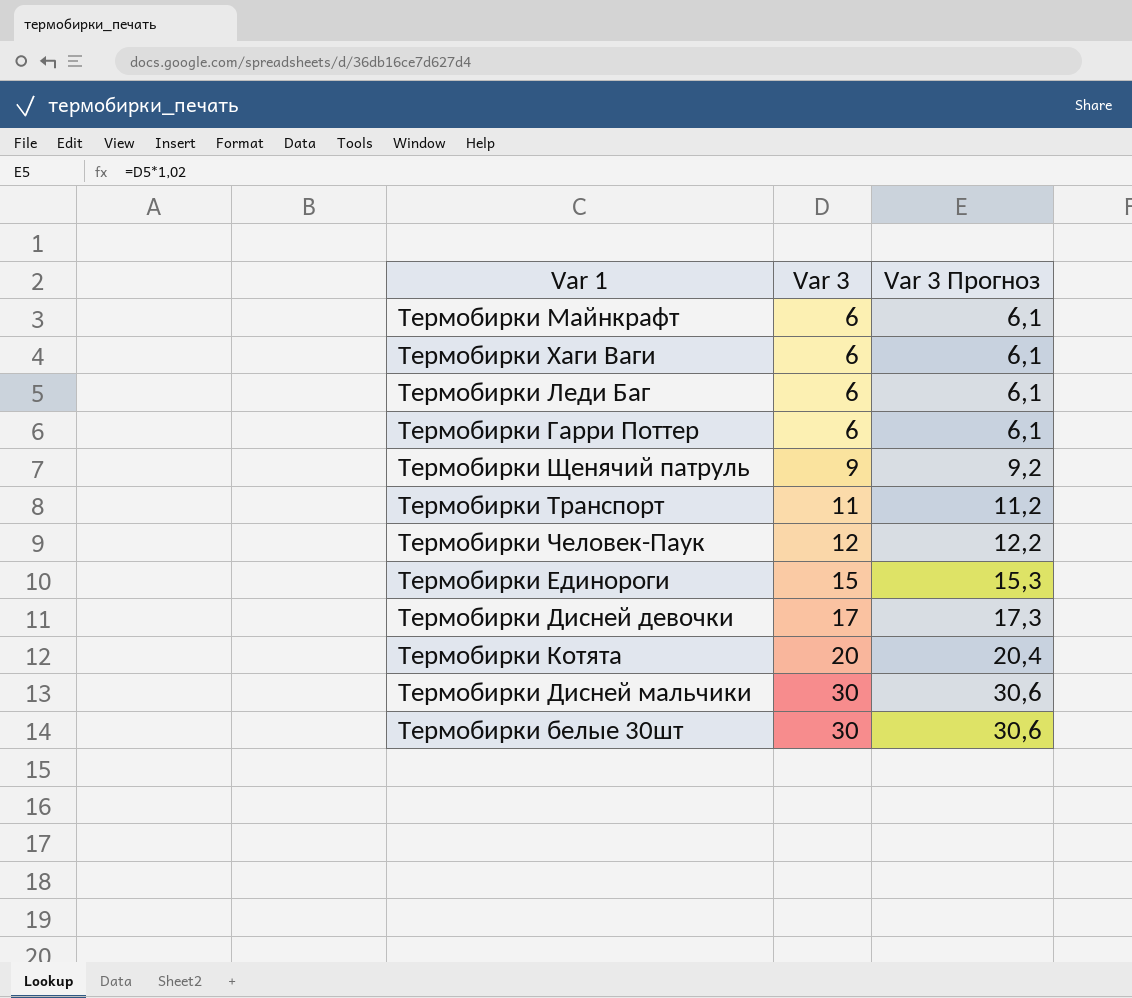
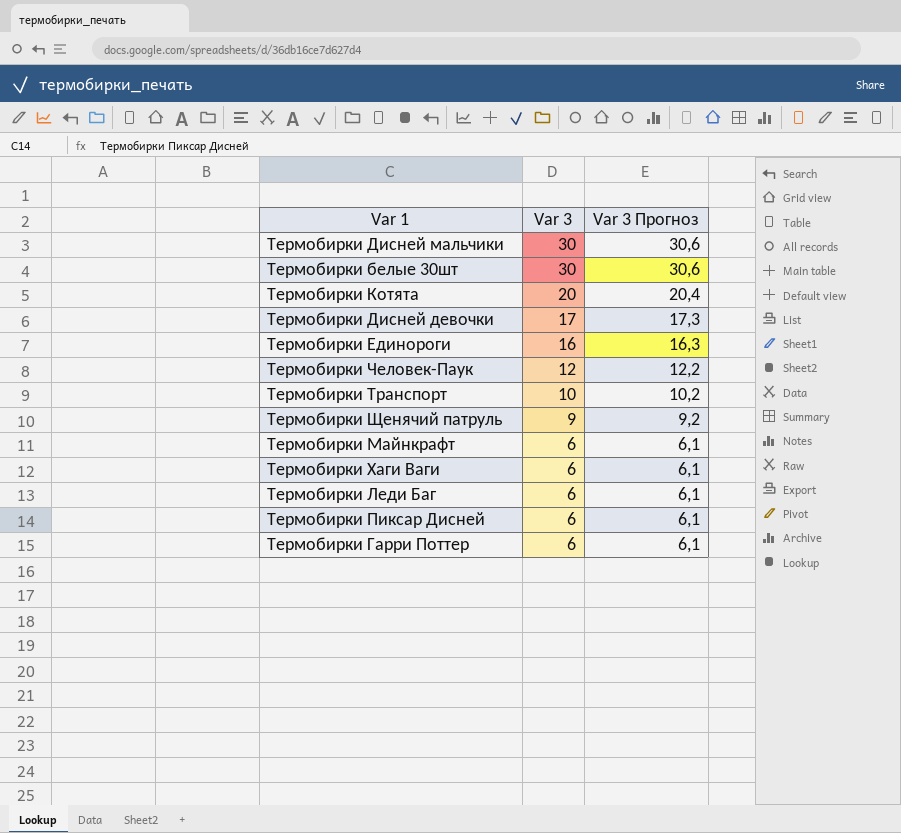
row order: Var 3 ascending -> Var 3 descending
Термобирки Единороги | Var 3: 15 -> 16
Термобирки Единороги | Var 3 Прогноз: 15,3 -> 16,3
Термобирки Транспорт | Var 3: 11 -> 10
Термобирки Транспорт | Var 3 Прогноз: 11,2 -> 10,2
row Термобирки Пиксар Дисней: none -> 6 | 6,1

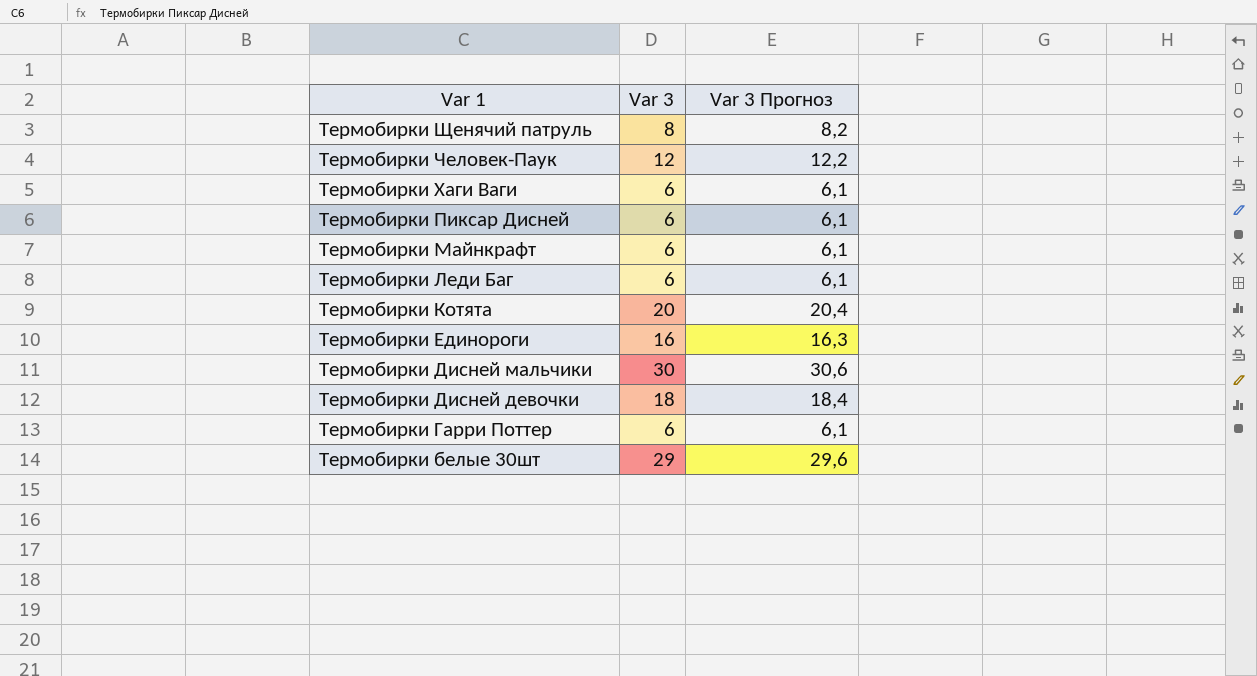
row order: Var 3 descending -> Var 1 descending
row Термобирки Транспорт: 10 | 10,2 -> none
Термобирки Щенячий патруль | Var 3: 9 -> 8
Термобирки Щенячий патруль | Var 3 Прогноз: 9,2 -> 8,2
Термобирки Дисней девочки | Var 3: 17 -> 18
Термобирки Дисней девочки | Var 3 Прогноз: 17,3 -> 18,4
Термобирки белые 30шт | Var 3: 30 -> 29
Термобирки белые 30шт | Var 3 Прогноз: 30,6 -> 29,6

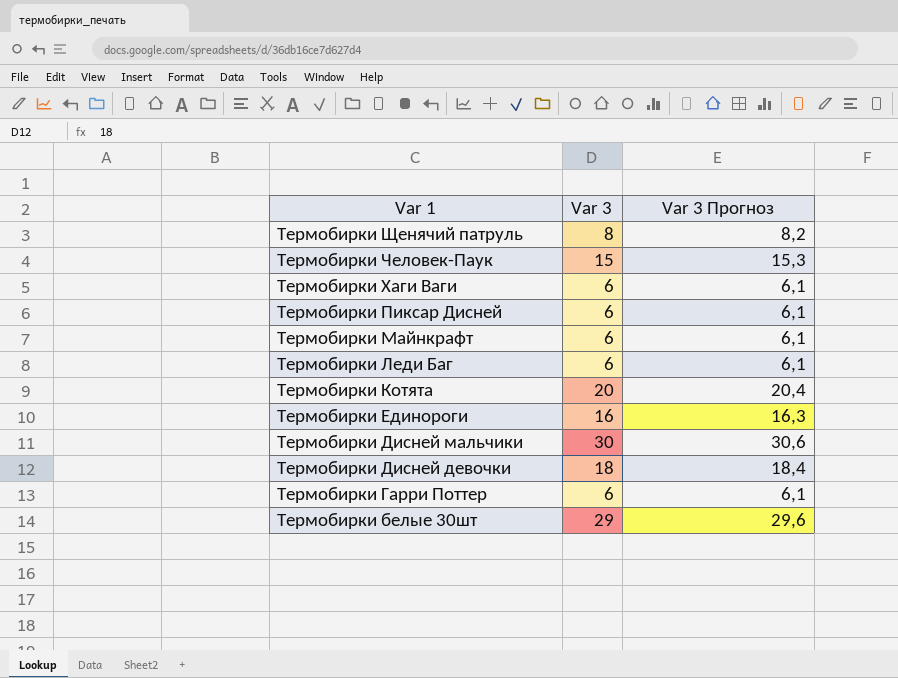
Термобирки Человек-Паук | Var 3: 12 -> 15
Термобирки Человек-Паук | Var 3 Прогноз: 12,2 -> 15,3

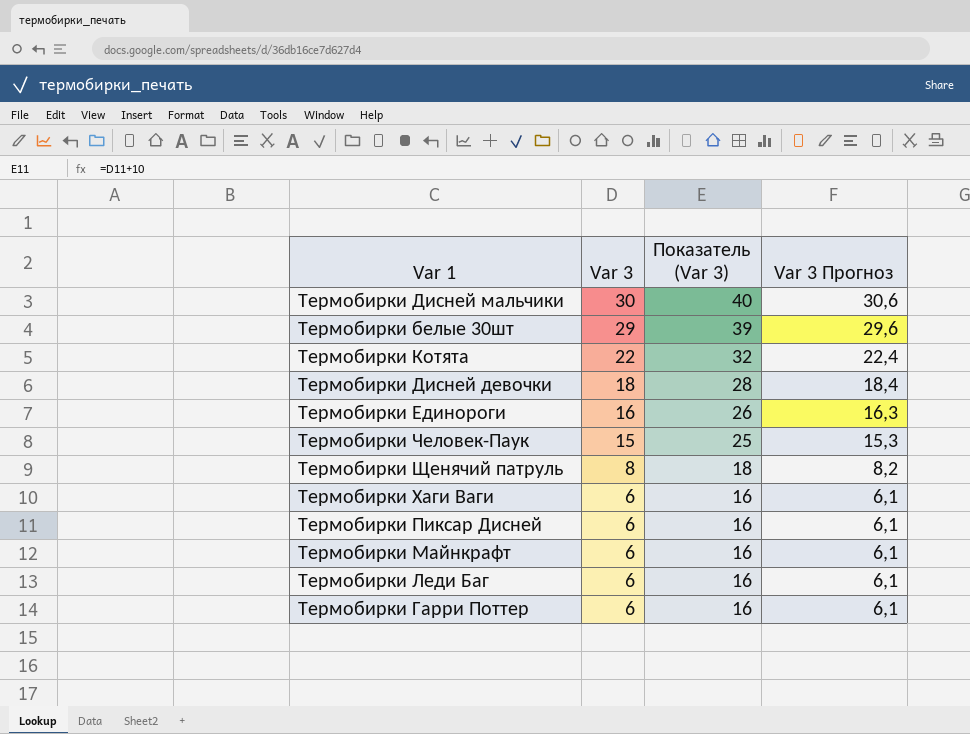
row order: Var 1 descending -> Var 3 descending
column Показатель (Var 3) | formula: none -> [Var 3] + 10
Термобирки Котята | Var 3: 20 -> 22
Термобирки Котята | Var 3 Прогноз: 20,4 -> 22,4

